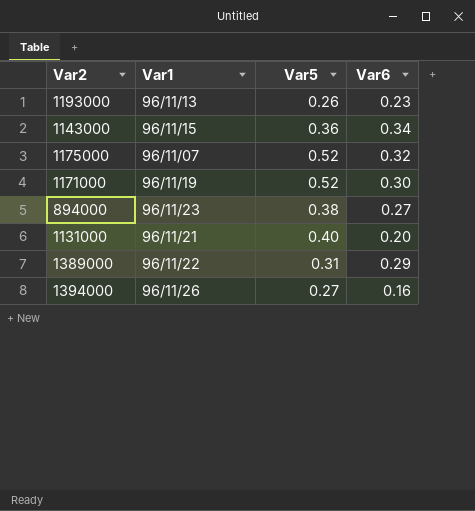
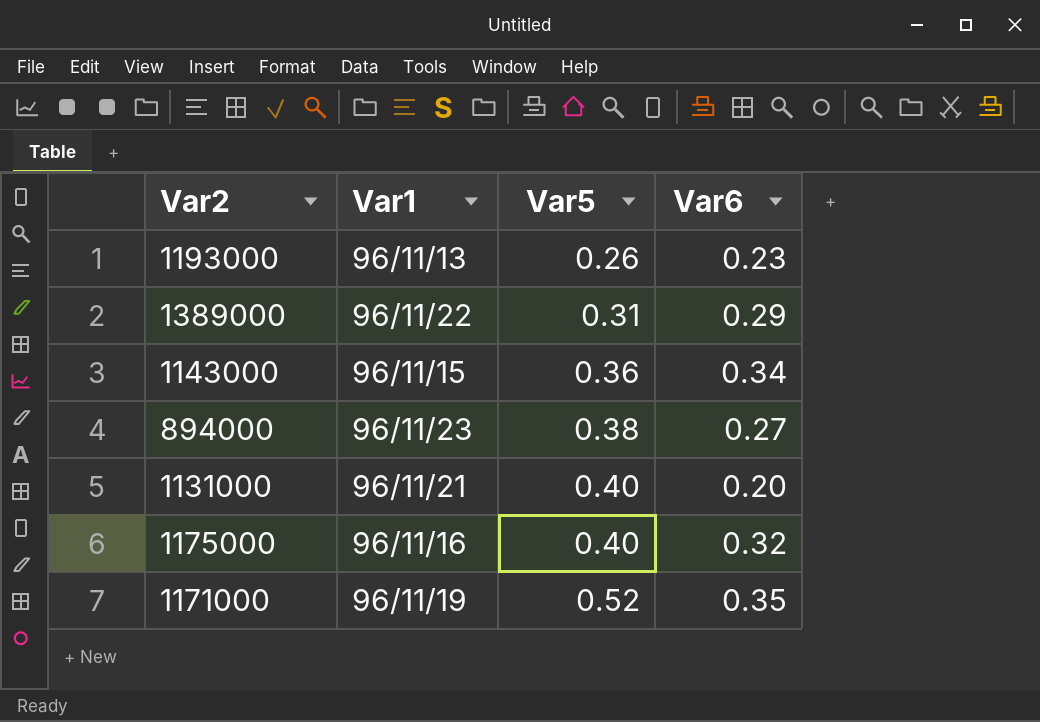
row order: none -> Var5 ascending
row 1394000: 96/11/26 | 0.27 | 0.16 -> none
1175000 | Var1: 96/11/07 -> 96/11/16
1175000 | Var5: 0.52 -> 0.40
1171000 | Var6: 0.30 -> 0.35

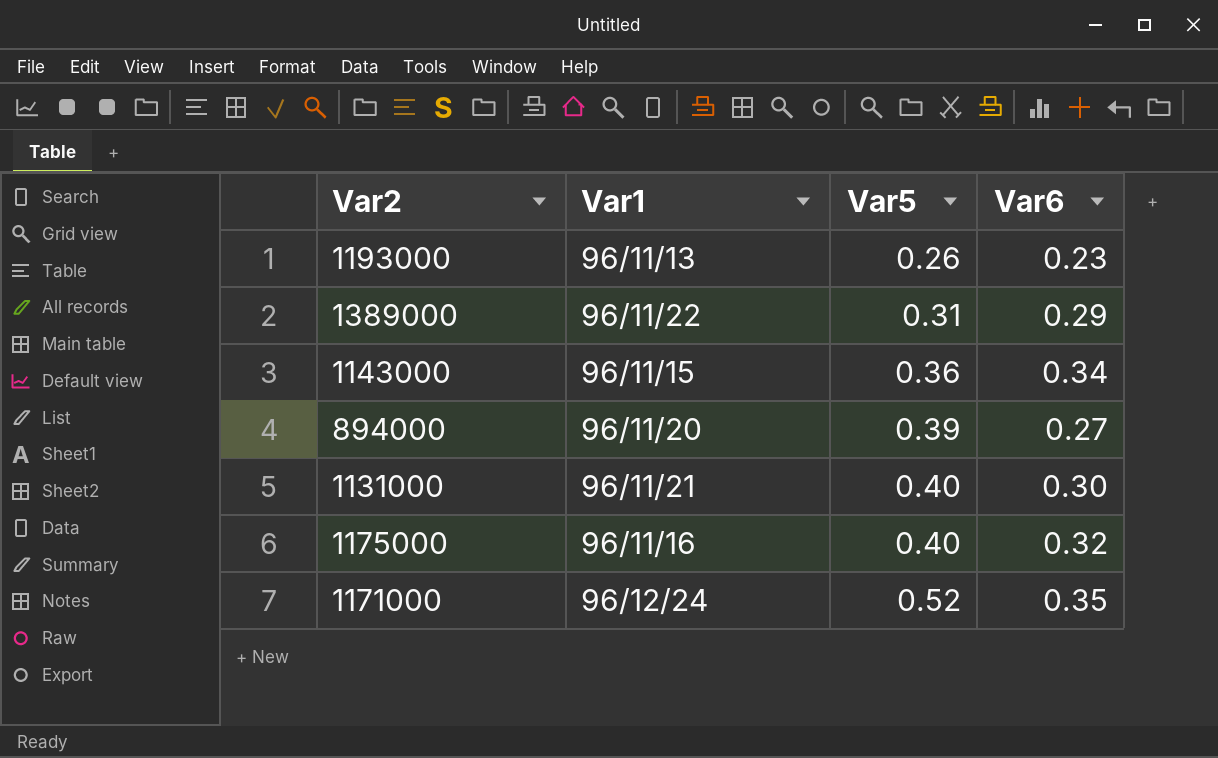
894000 | Var1: 96/11/23 -> 96/11/20
894000 | Var5: 0.38 -> 0.39
1131000 | Var6: 0.20 -> 0.30
1171000 | Var1: 96/11/19 -> 96/12/24

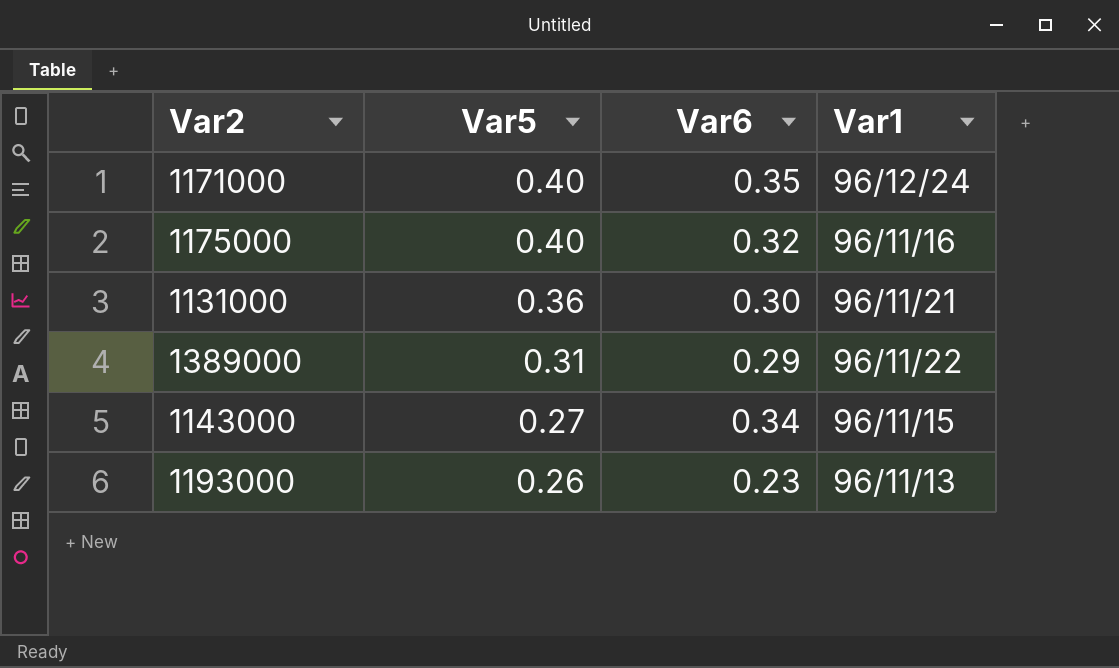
row order: Var5 ascending -> Var5 descending
column Var1 | position: 2 -> 4
row 894000: 96/11/20 | 0.39 | 0.27 -> none
1171000 | Var5: 0.52 -> 0.40
1131000 | Var5: 0.40 -> 0.36
1143000 | Var5: 0.36 -> 0.27

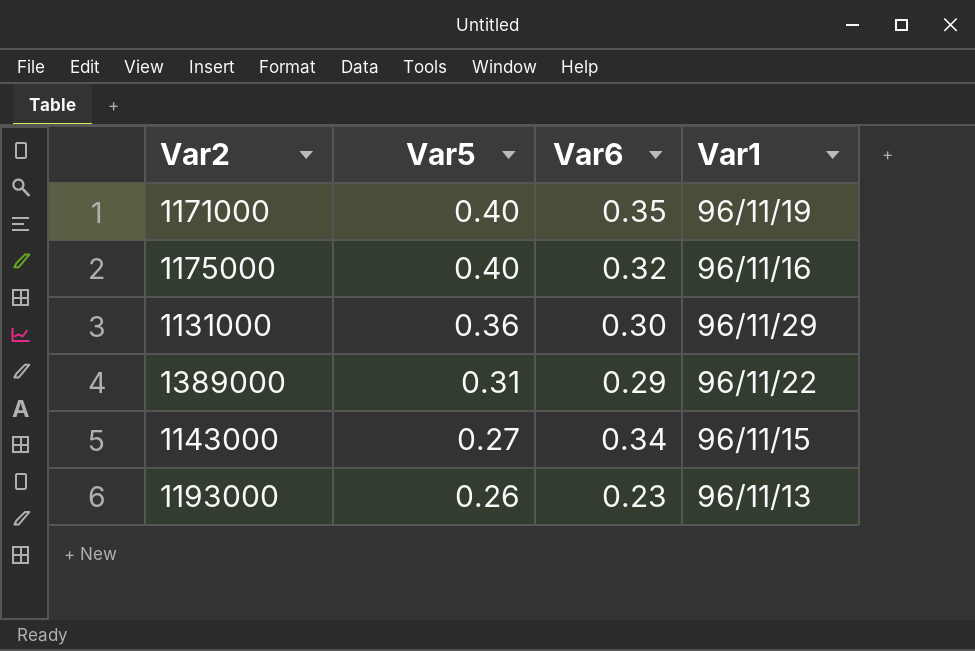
1171000 | Var1: 96/12/24 -> 96/11/19
1131000 | Var1: 96/11/21 -> 96/11/29

